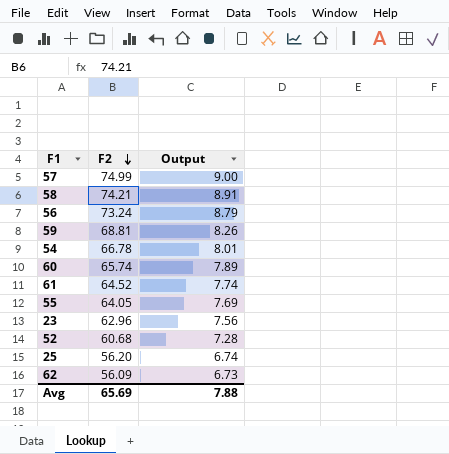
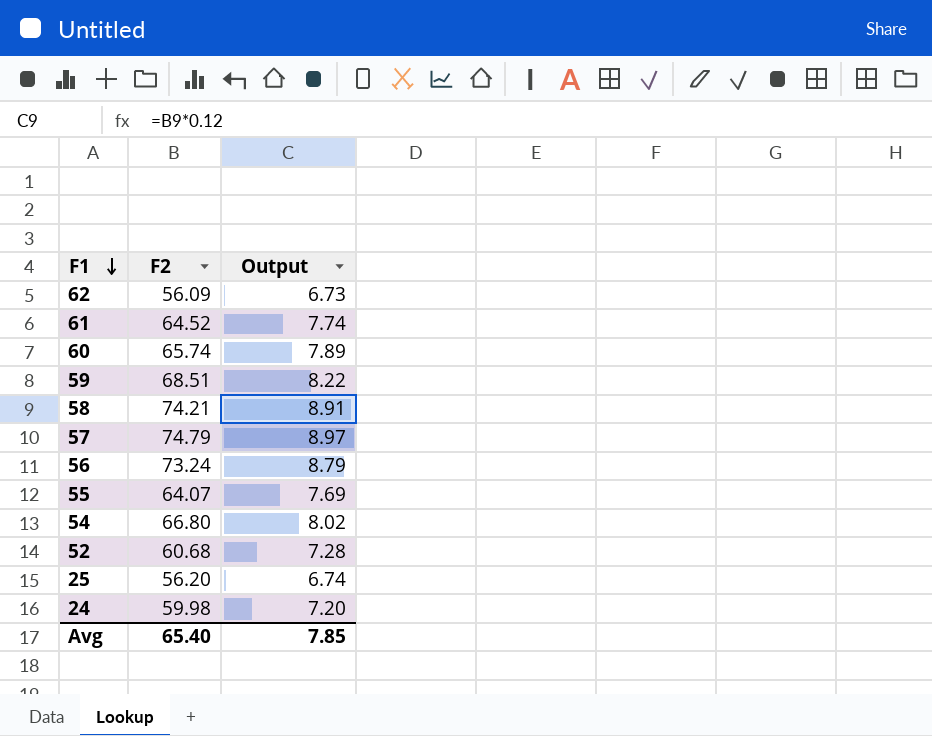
row order: F2 descending -> F1 descending
row 23: 62.96 | 7.56 -> none
59 | F2: 68.81 -> 68.51
59 | Output: 8.26 -> 8.22
57 | F2: 74.99 -> 74.79
57 | Output: 9.00 -> 8.97
55 | F2: 64.05 -> 64.07
54 | F2: 66.78 -> 66.80
54 | Output: 8.01 -> 8.02
row 24: none -> 59.98 | 7.20
Avg | F2: 65.69 -> 65.40
Avg | Output: 7.88 -> 7.85

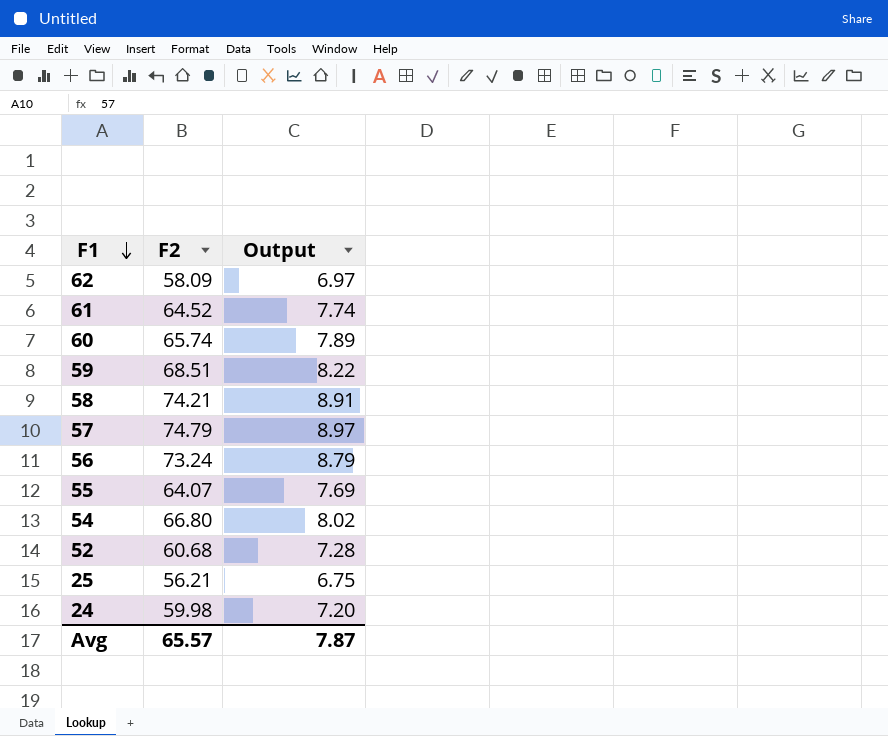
62 | F2: 56.09 -> 58.09
62 | Output: 6.73 -> 6.97
25 | F2: 56.20 -> 56.21
25 | Output: 6.74 -> 6.75
Avg | F2: 65.40 -> 65.57
Avg | Output: 7.85 -> 7.87

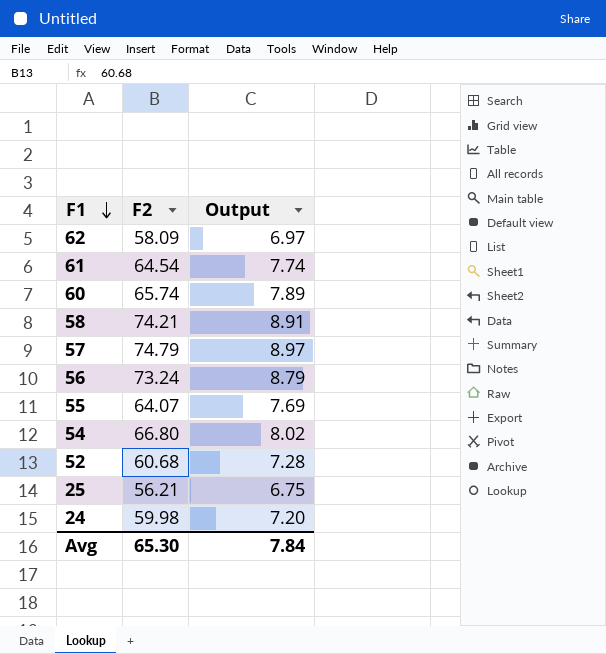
row 59: 68.51 | 8.22 -> none
61 | F2: 64.52 -> 64.54
Avg | F2: 65.57 -> 65.30
Avg | Output: 7.87 -> 7.84

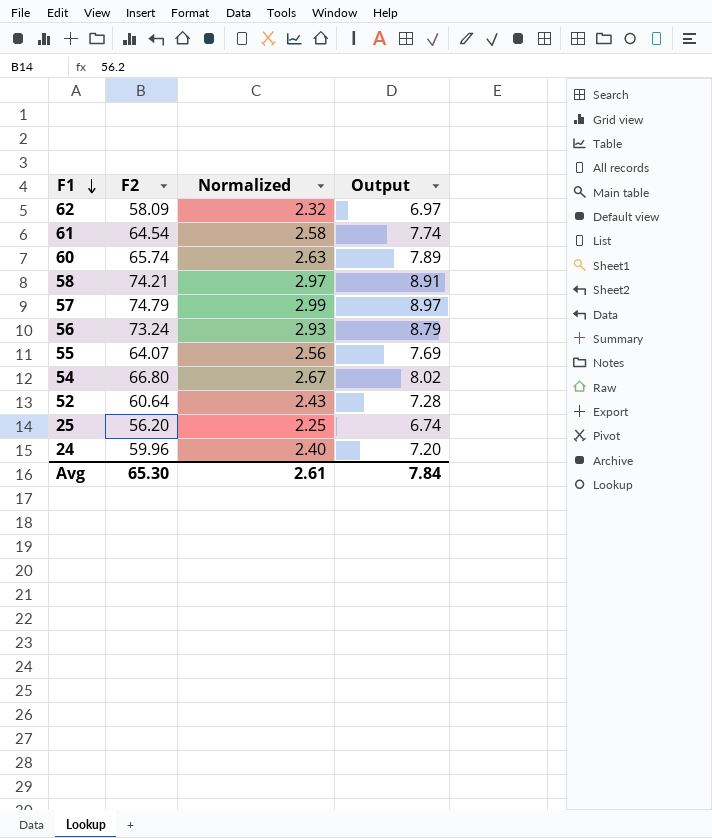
column Normalized | formula: none -> [F2] * 0.04
52 | F2: 60.68 -> 60.64
25 | F2: 56.21 -> 56.20
25 | Output: 6.75 -> 6.74
24 | F2: 59.98 -> 59.96

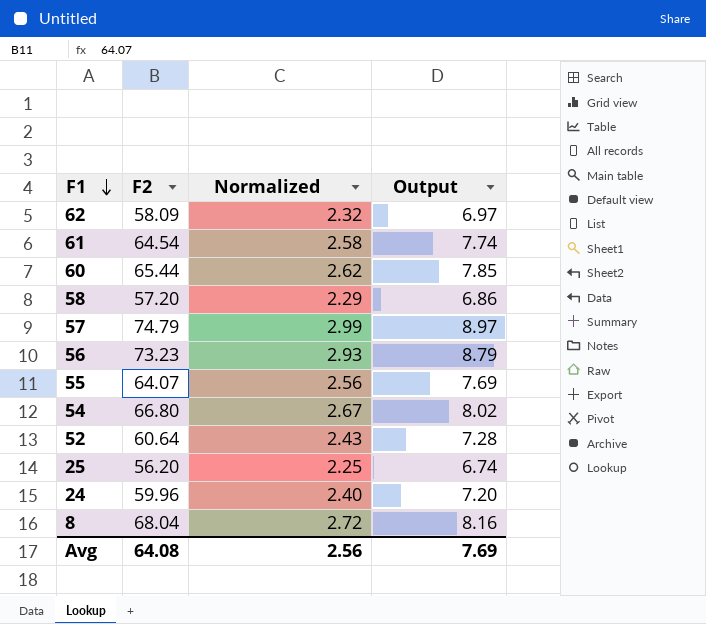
60 | F2: 65.74 -> 65.44
60 | Normalized: 2.63 -> 2.62
60 | Output: 7.89 -> 7.85
58 | F2: 74.21 -> 57.20
58 | Normalized: 2.97 -> 2.29
58 | Output: 8.91 -> 6.86
56 | F2: 73.24 -> 73.23
row 8: none -> 68.04 | 2.72 | 8.16
Avg | F2: 65.30 -> 64.08
Avg | Normalized: 2.61 -> 2.56
Avg | Output: 7.84 -> 7.69

